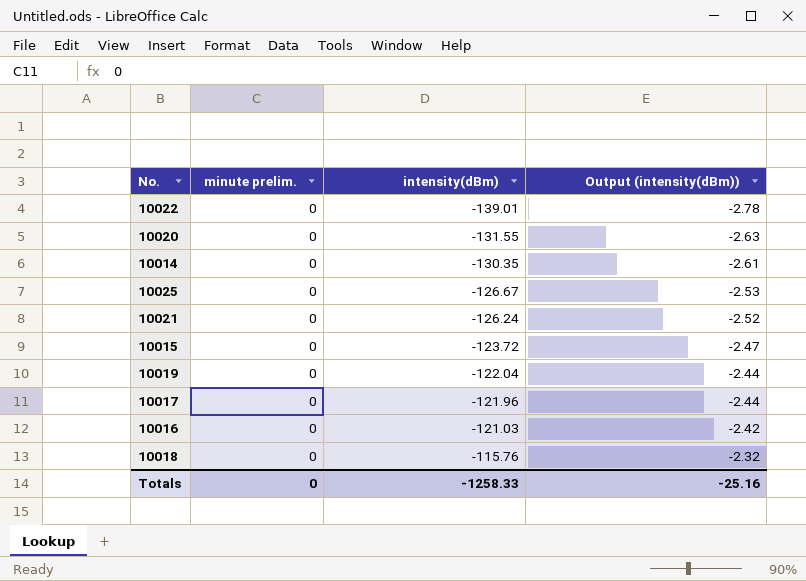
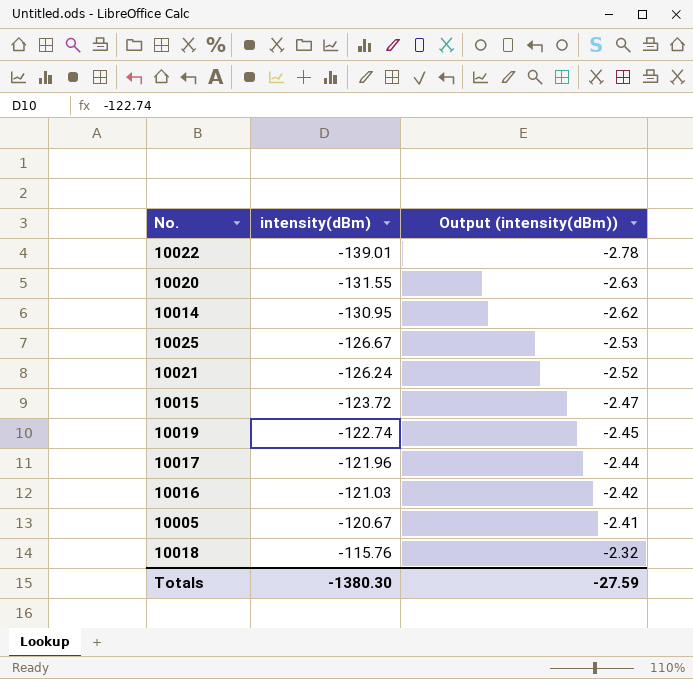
column minute prelim. | position: 2 -> none
10014 | intensity(dBm): -130.35 -> -130.95
10014 | Output (intensity(dBm)): -2.61 -> -2.62
10019 | intensity(dBm): -122.04 -> -122.74
10019 | Output (intensity(dBm)): -2.44 -> -2.45
row 10005: none -> -120.67 | -2.41
Totals | intensity(dBm): -1258.33 -> -1380.30
Totals | Output (intensity(dBm)): -25.16 -> -27.59

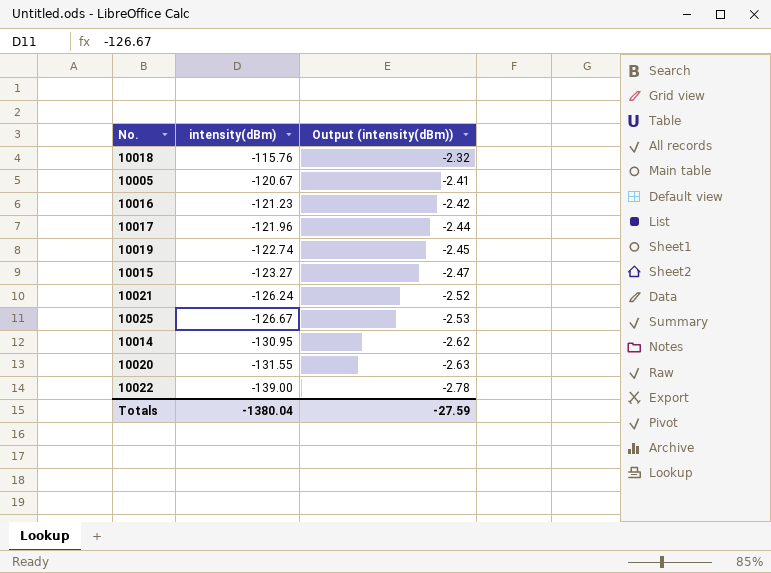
row order: intensity(dBm) ascending -> intensity(dBm) descending
10016 | intensity(dBm): -121.03 -> -121.23
10015 | intensity(dBm): -123.72 -> -123.27
10022 | intensity(dBm): -139.01 -> -139.00
Totals | intensity(dBm): -1380.30 -> -1380.04

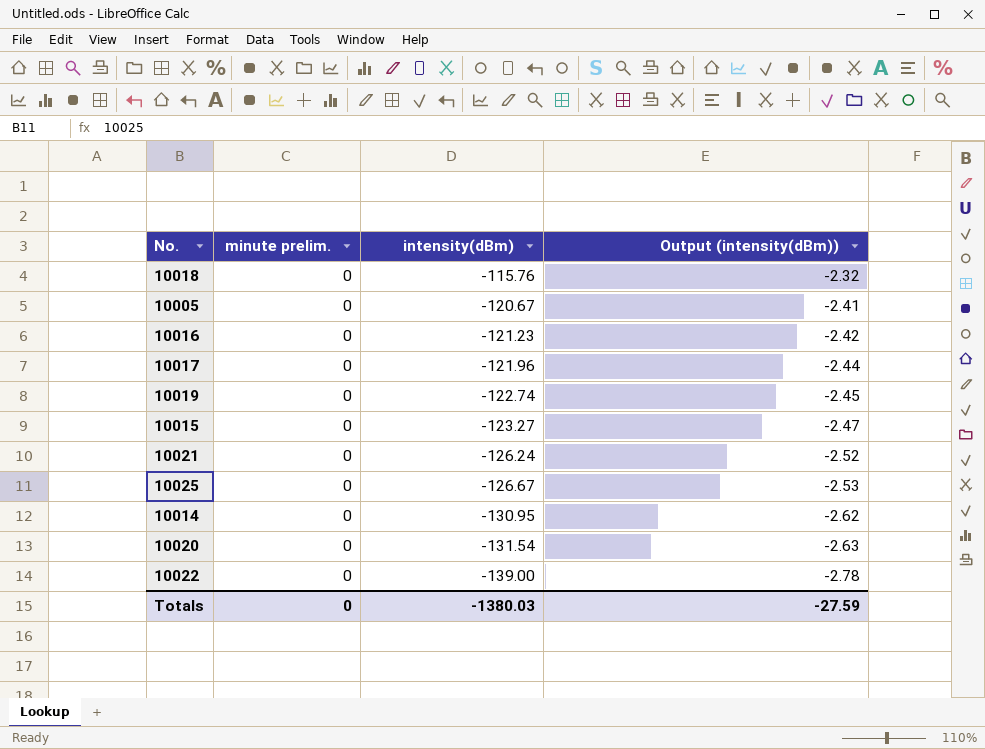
column minute prelim. | position: none -> 2
10020 | intensity(dBm): -131.55 -> -131.54
Totals | intensity(dBm): -1380.04 -> -1380.03

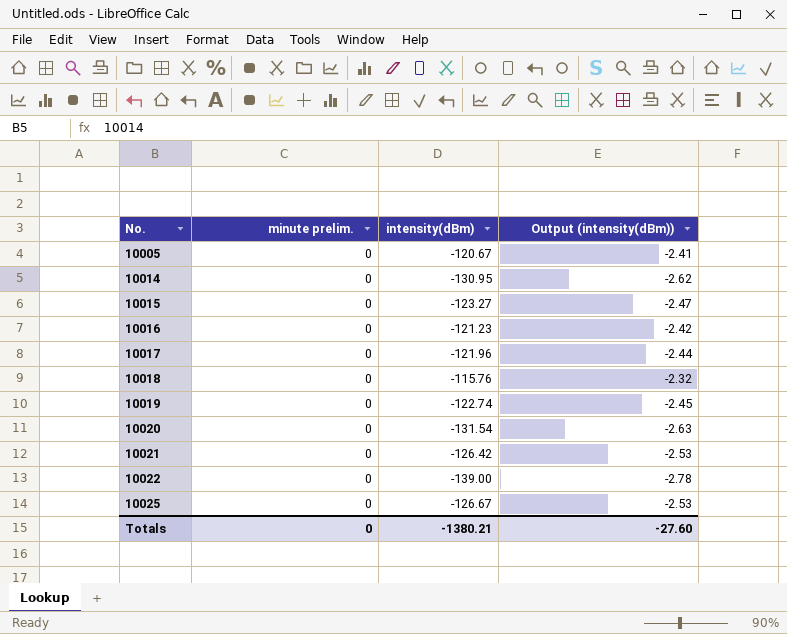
row order: intensity(dBm) descending -> No. ascending
10021 | intensity(dBm): -126.24 -> -126.42
10021 | Output (intensity(dBm)): -2.52 -> -2.53
Totals | intensity(dBm): -1380.03 -> -1380.21
Totals | Output (intensity(dBm)): -27.59 -> -27.60

